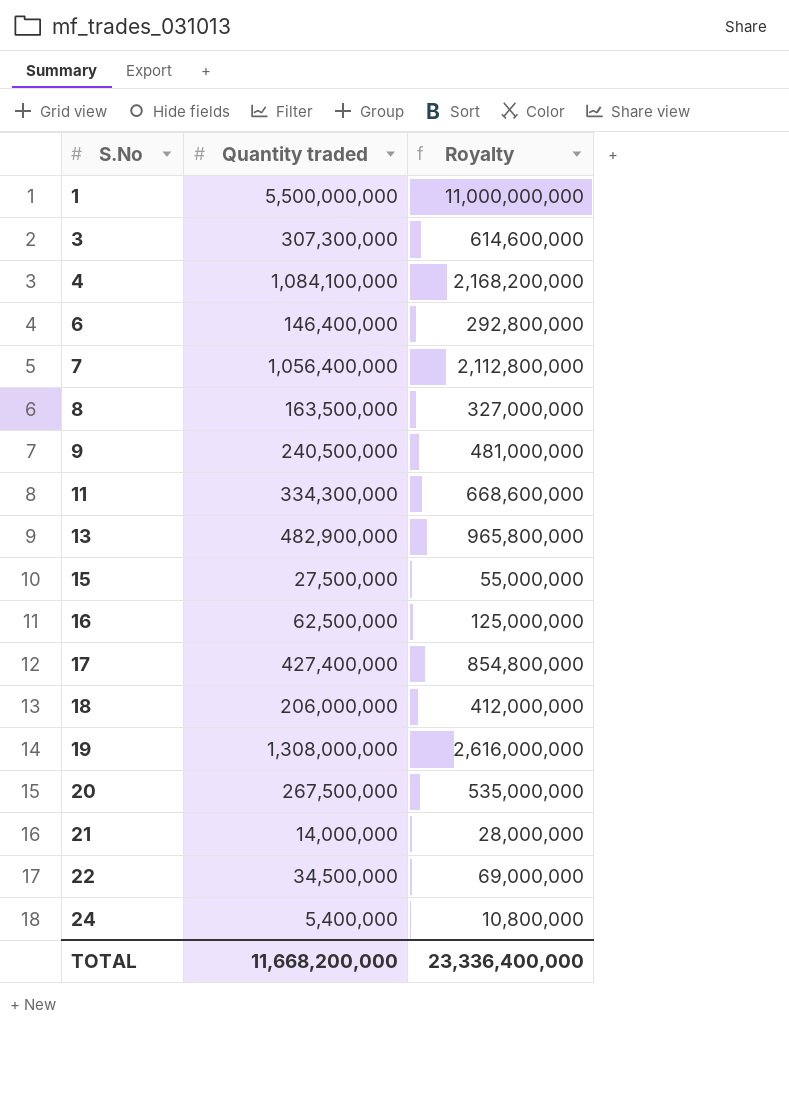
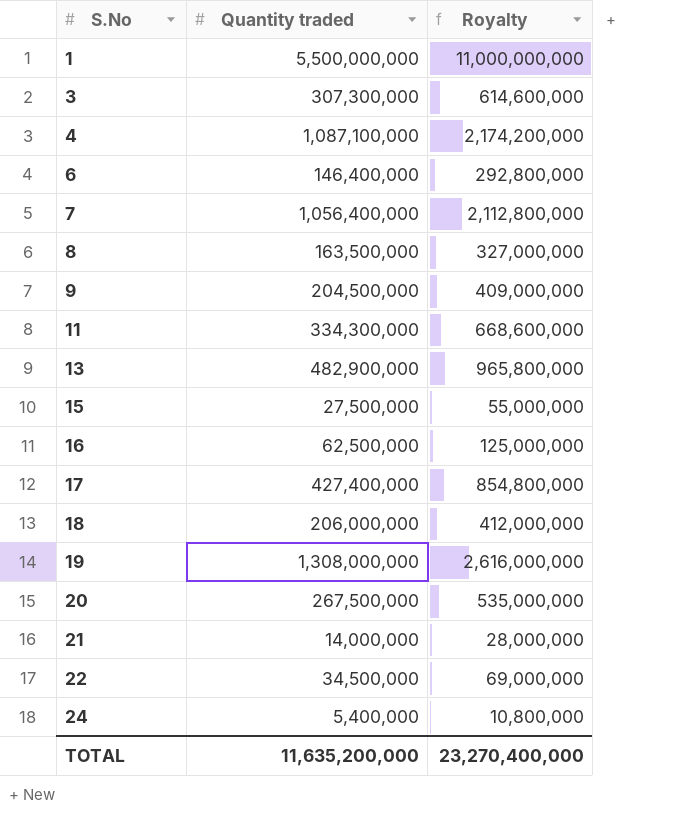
4 | Quantity traded: 1,084,100,000 -> 1,087,100,000
4 | Royalty: 2,168,200,000 -> 2,174,200,000
9 | Quantity traded: 240,500,000 -> 204,500,000
9 | Royalty: 481,000,000 -> 409,000,000
TOTAL | Quantity traded: 11,668,200,000 -> 11,635,200,000
TOTAL | Royalty: 23,336,400,000 -> 23,270,400,000

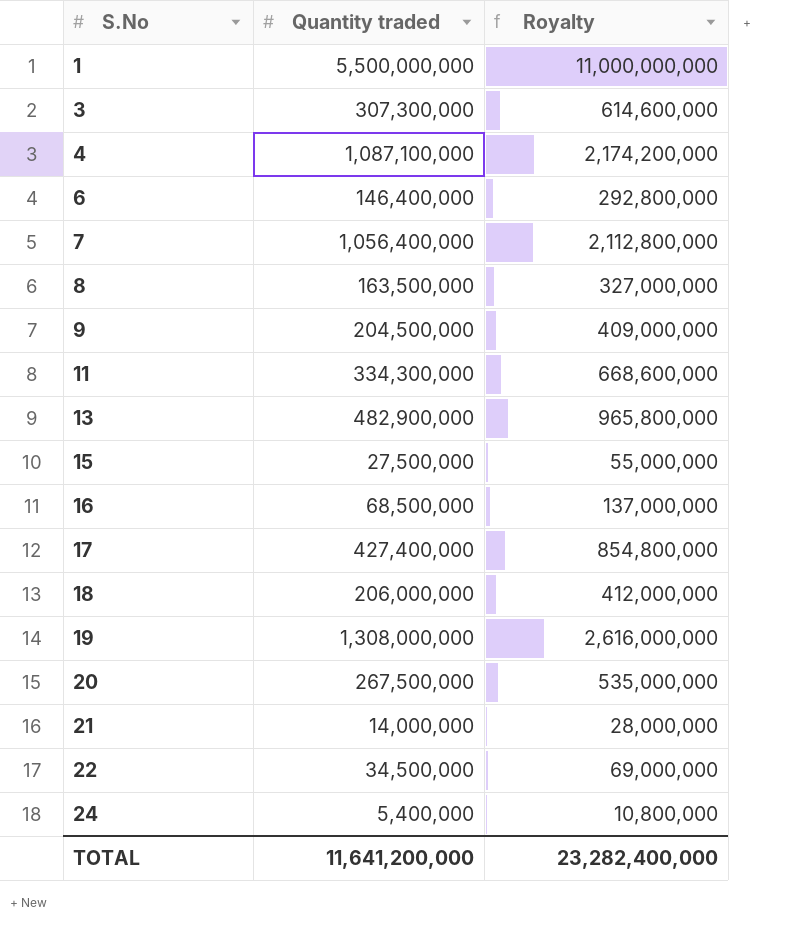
16 | Quantity traded: 62,500,000 -> 68,500,000
16 | Royalty: 125,000,000 -> 137,000,000
TOTAL | Quantity traded: 11,635,200,000 -> 11,641,200,000
TOTAL | Royalty: 23,270,400,000 -> 23,282,400,000

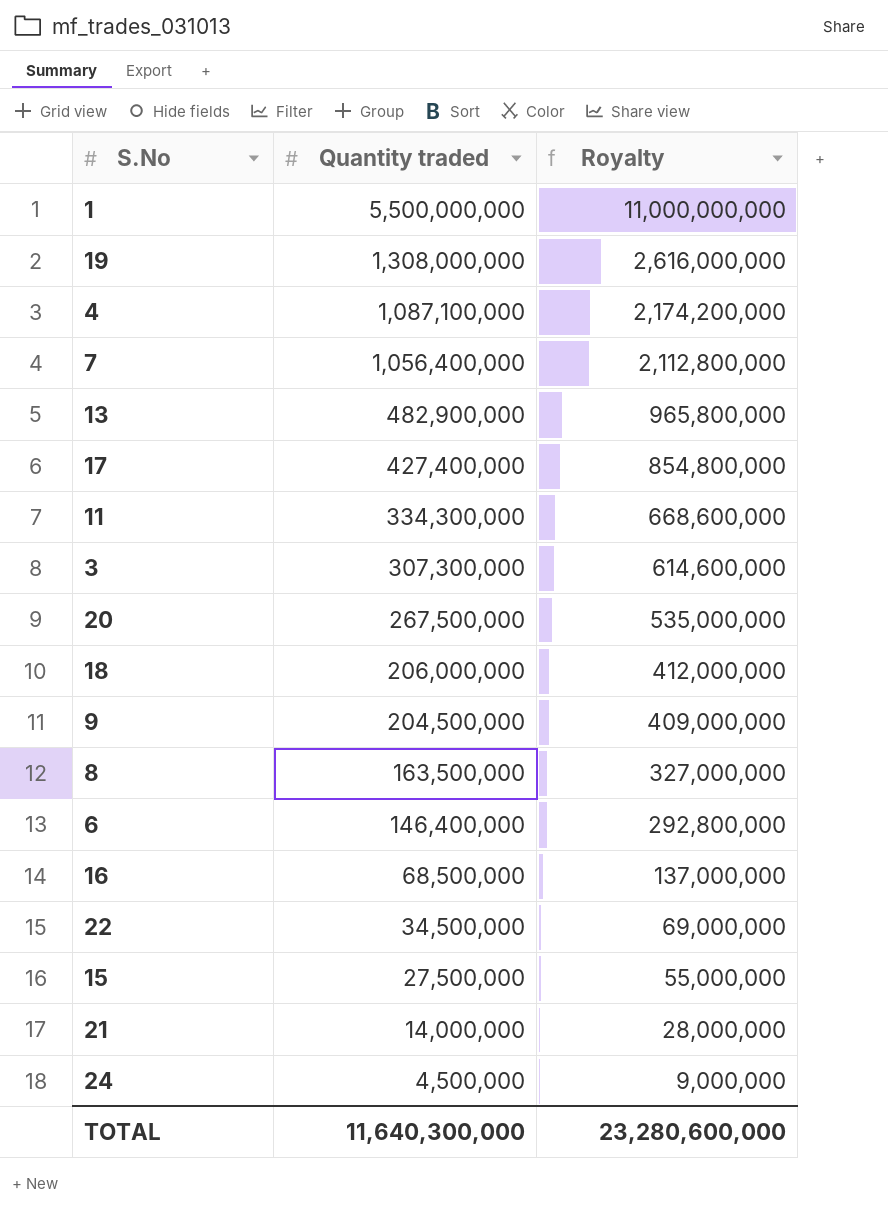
row order: S.No ascending -> Quantity traded descending
24 | Quantity traded: 5,400,000 -> 4,500,000
24 | Royalty: 10,800,000 -> 9,000,000
TOTAL | Quantity traded: 11,641,200,000 -> 11,640,300,000
TOTAL | Royalty: 23,282,400,000 -> 23,280,600,000

